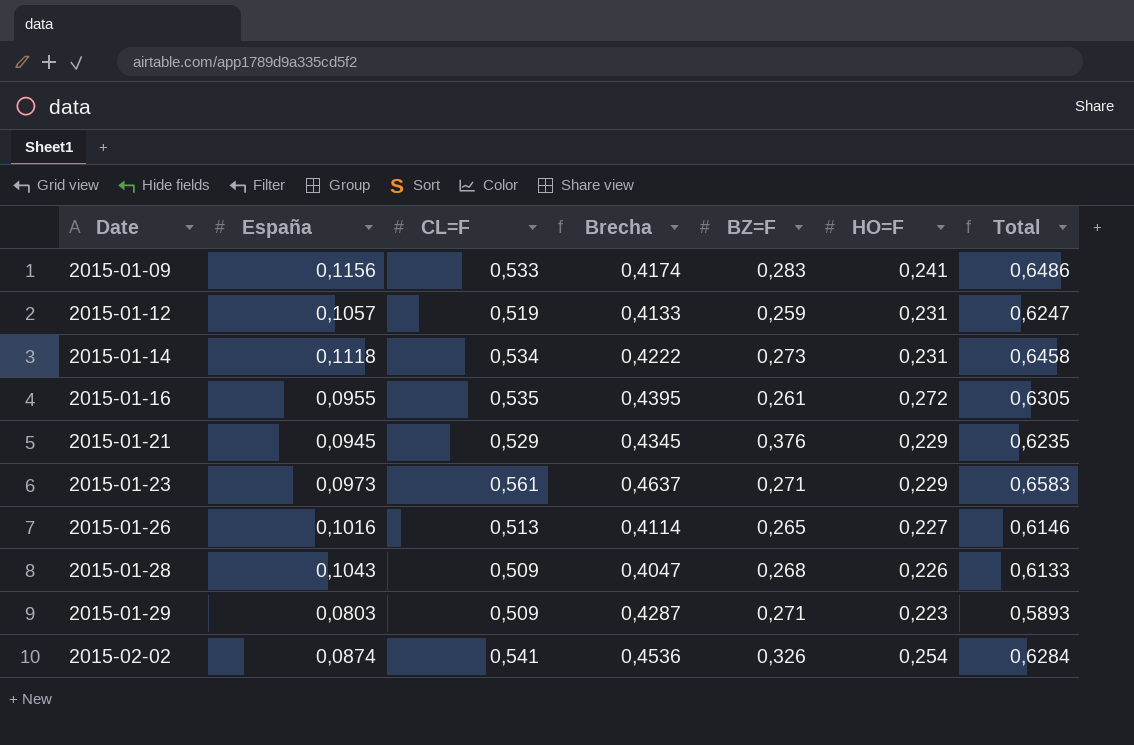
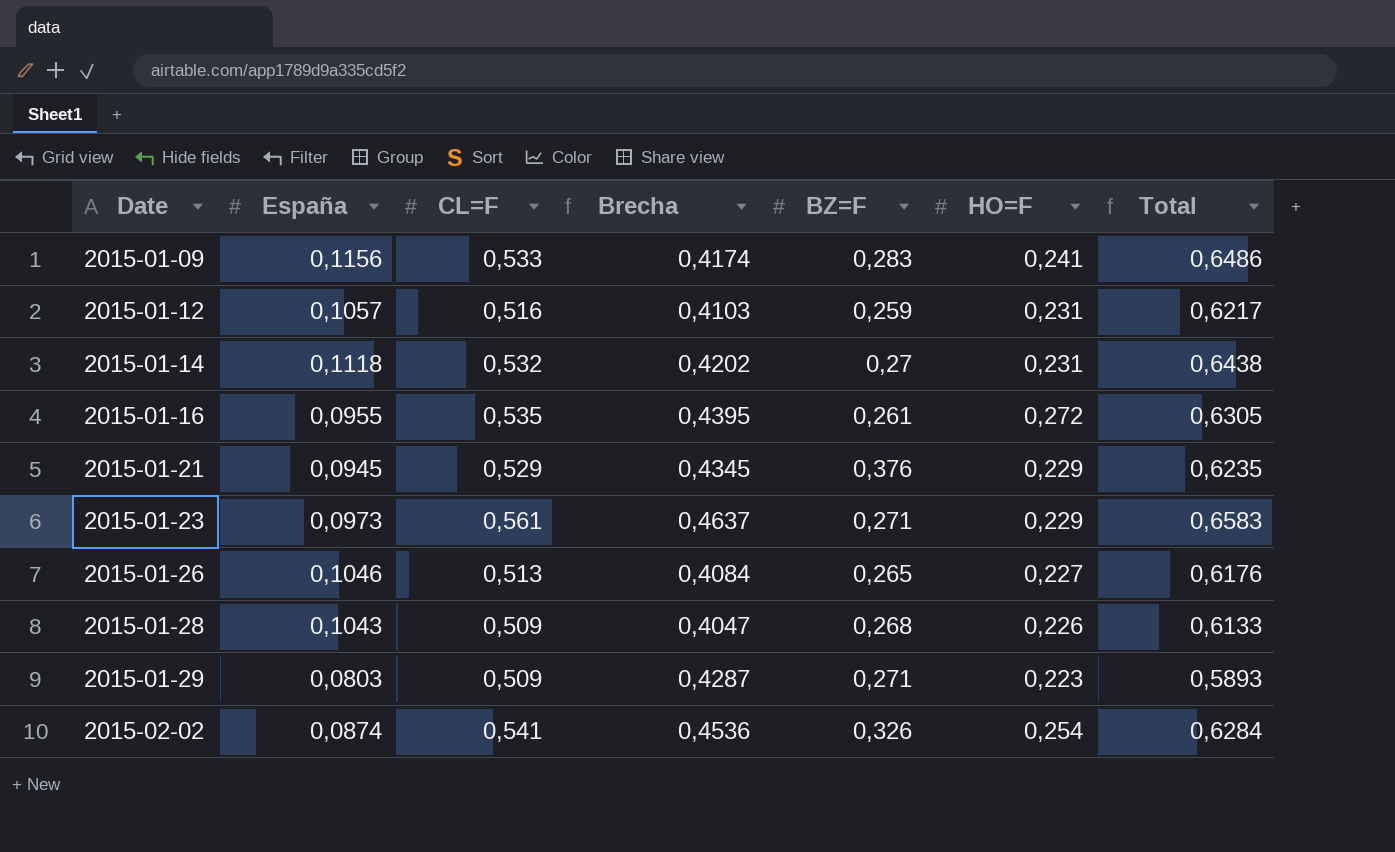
2015-01-12 | CL=F: 0,519 -> 0,516
2015-01-12 | Brecha: 0,4133 -> 0,4103
2015-01-12 | Total: 0,6247 -> 0,6217
2015-01-14 | CL=F: 0,534 -> 0,532
2015-01-14 | Brecha: 0,4222 -> 0,4202
2015-01-14 | BZ=F: 0,273 -> 0,27
2015-01-14 | Total: 0,6458 -> 0,6438
2015-01-26 | España: 0,1016 -> 0,1046
2015-01-26 | Brecha: 0,4114 -> 0,4084
2015-01-26 | Total: 0,6146 -> 0,6176

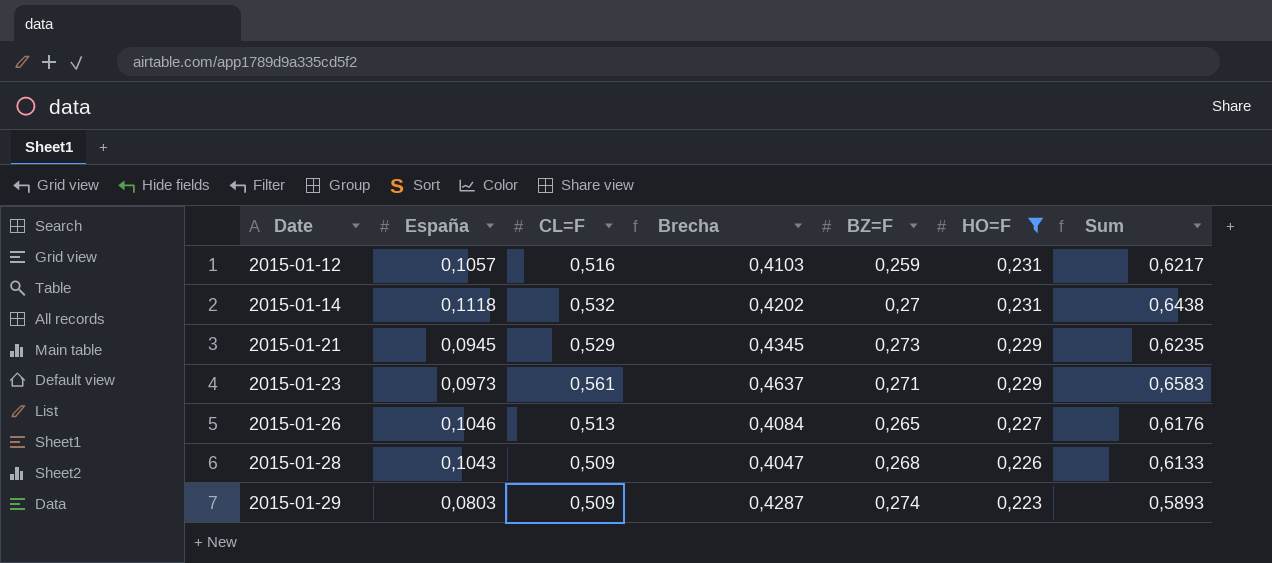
filter: none -> HO=F <= 0,231
column name: Total -> Sum
2015-01-21 | BZ=F: 0,376 -> 0,273
2015-01-29 | BZ=F: 0,271 -> 0,274

